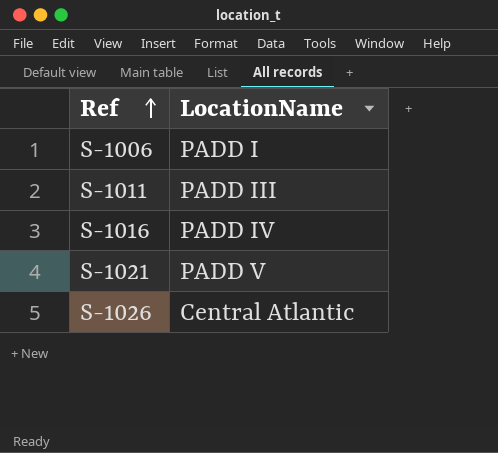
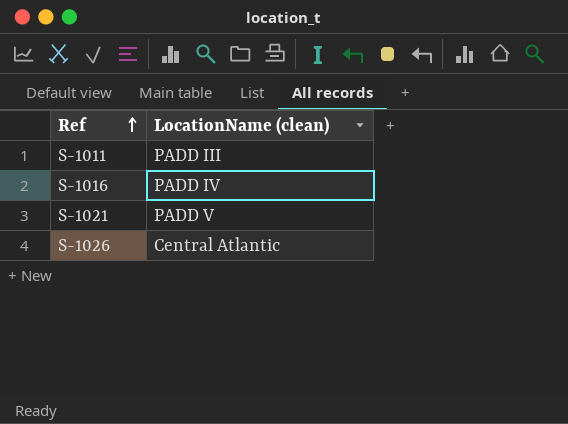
column name: LocationName -> LocationName (clean)
row S-1006: PADD I -> none

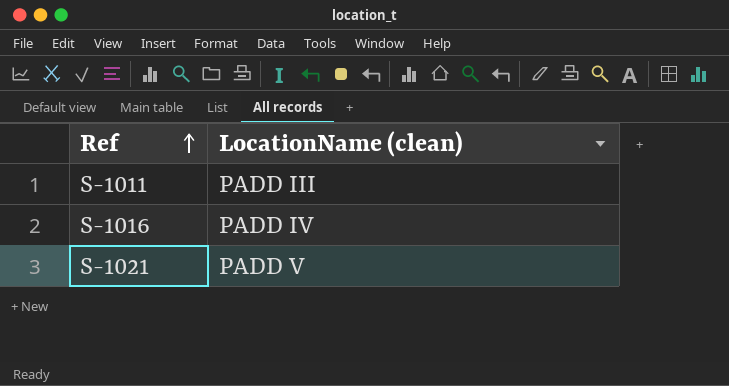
row S-1026: Central Atlantic -> none

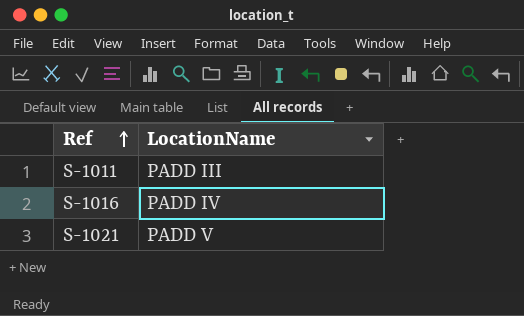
column name: LocationName (clean) -> LocationName

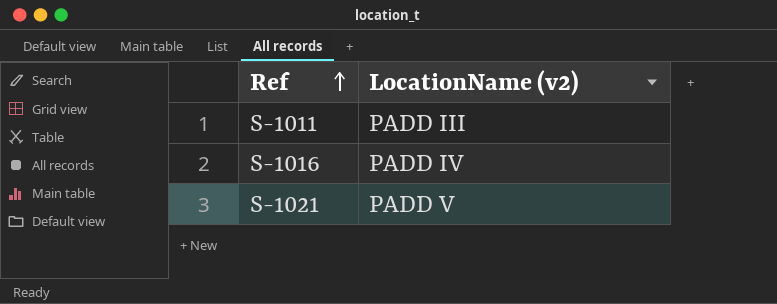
column name: LocationName -> LocationName (v2)

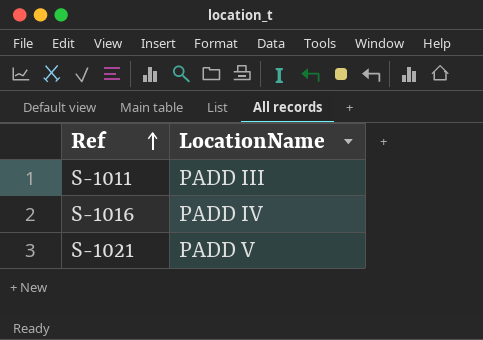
column name: LocationName (v2) -> LocationName

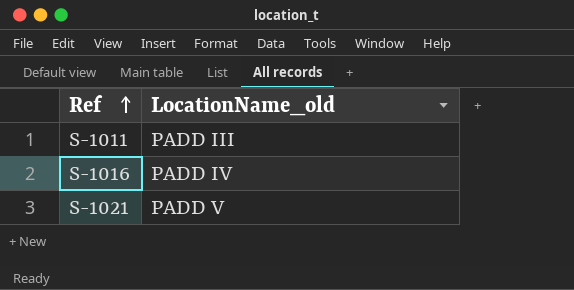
column name: LocationName -> LocationName_old

